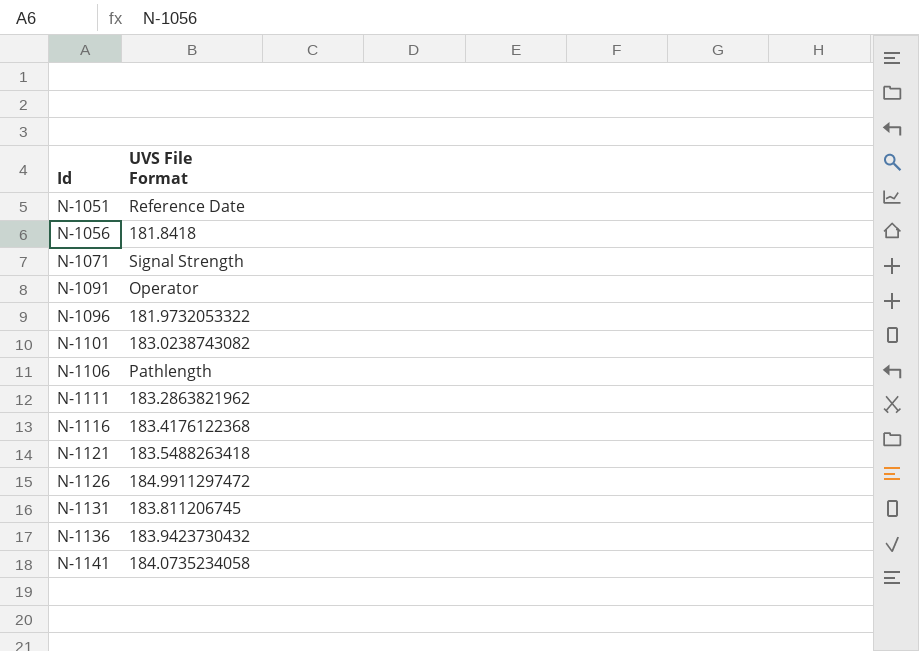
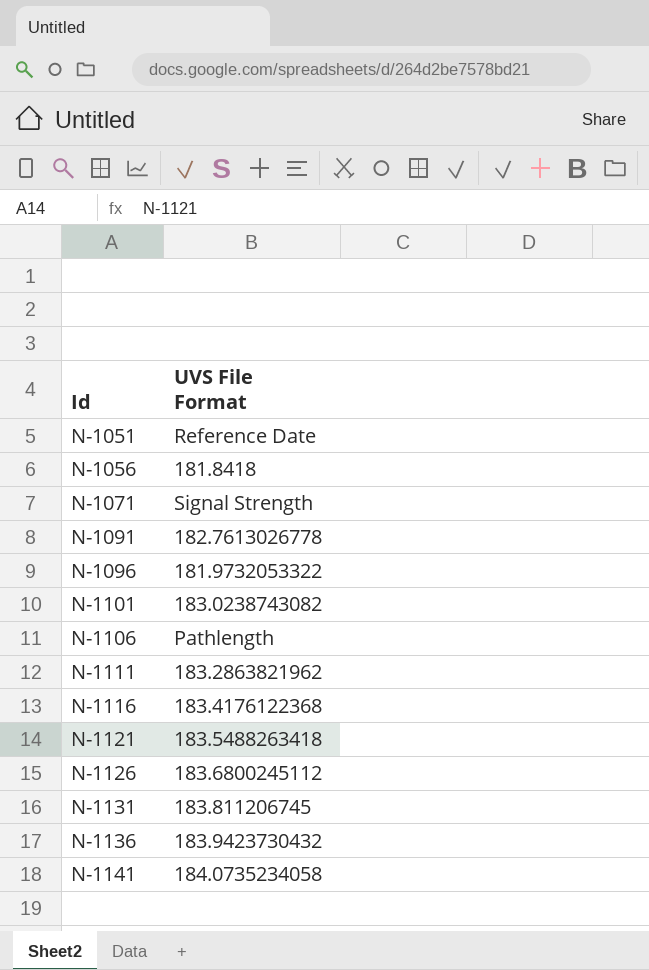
N-1091 | UVS File Format: Operator -> 182.7613026778
N-1126 | UVS File Format: 184.9911297472 -> 183.6800245112

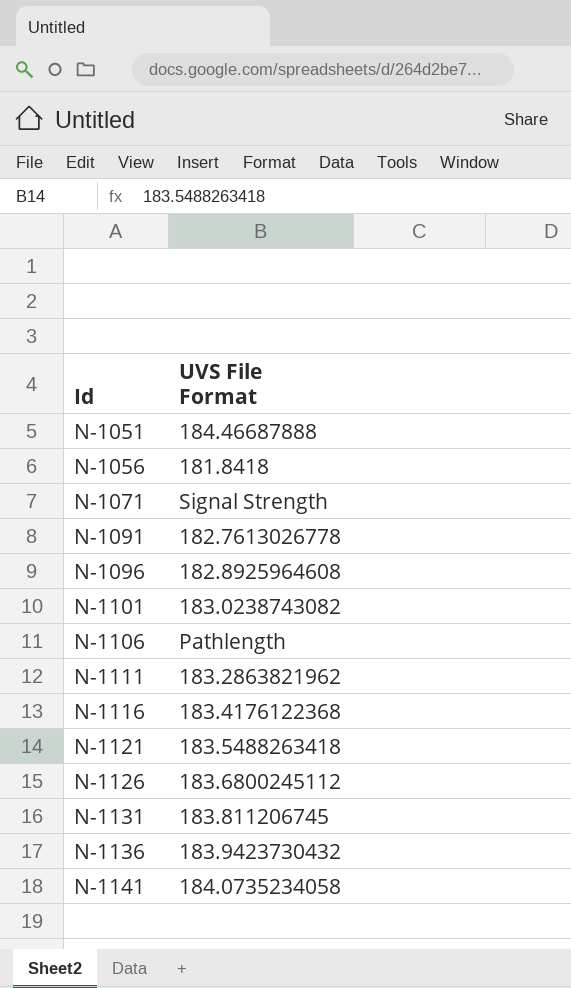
N-1051 | UVS File Format: Reference Date -> 184.46687888
N-1096 | UVS File Format: 181.9732053322 -> 182.8925964608

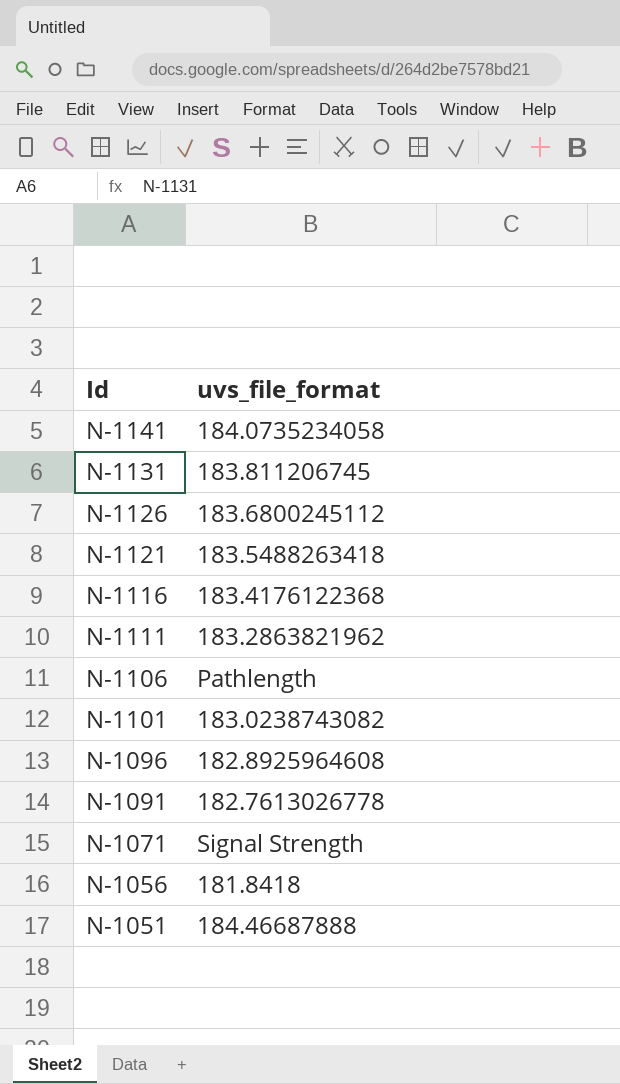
row order: Id ascending -> Id descending
column name: UVS File Format -> uvs_file_format
row N-1136: 183.9423730432 -> none

